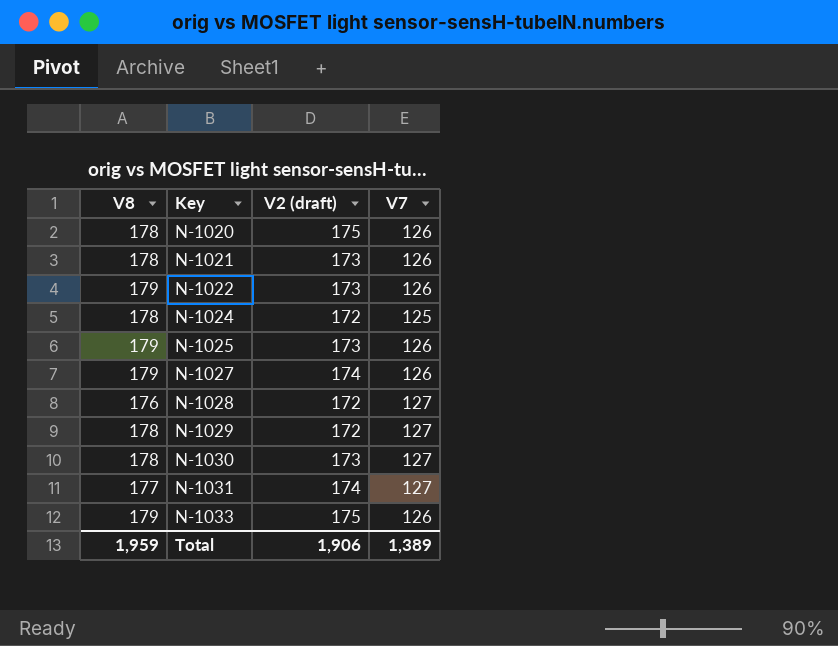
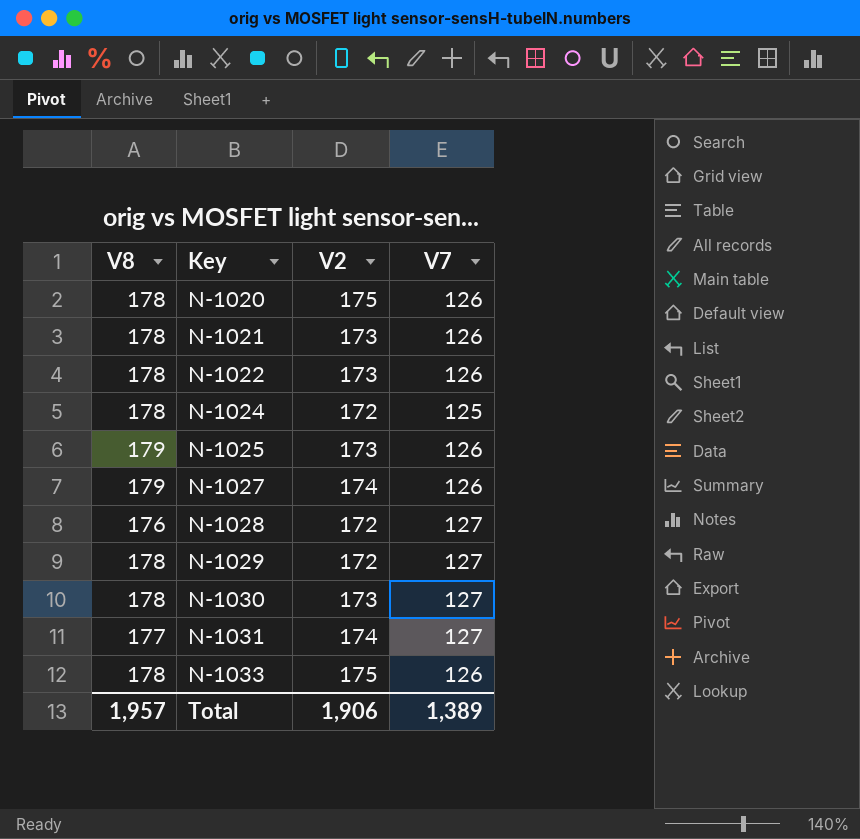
column name: V2 (draft) -> V2
N-1022 | V8: 179 -> 178
N-1033 | V8: 179 -> 178
Total | V8: 1,959 -> 1,957

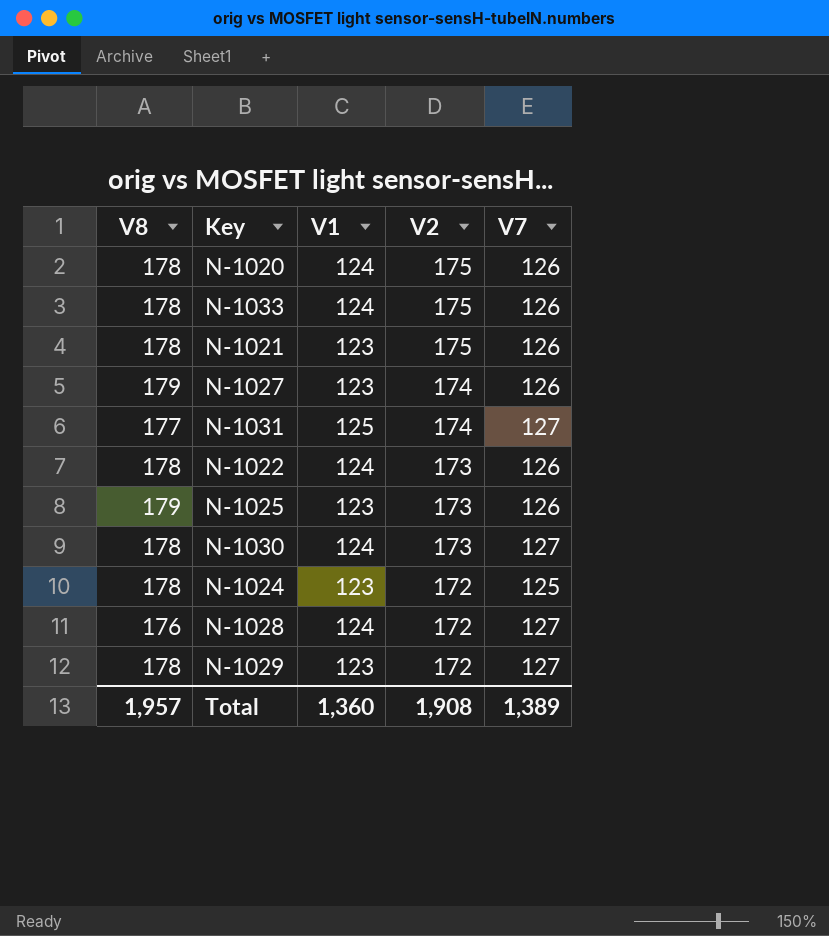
row order: Key ascending -> V2 descending
column V1 | position: none -> 3
N-1021 | V2: 173 -> 175
Total | V2: 1,906 -> 1,908

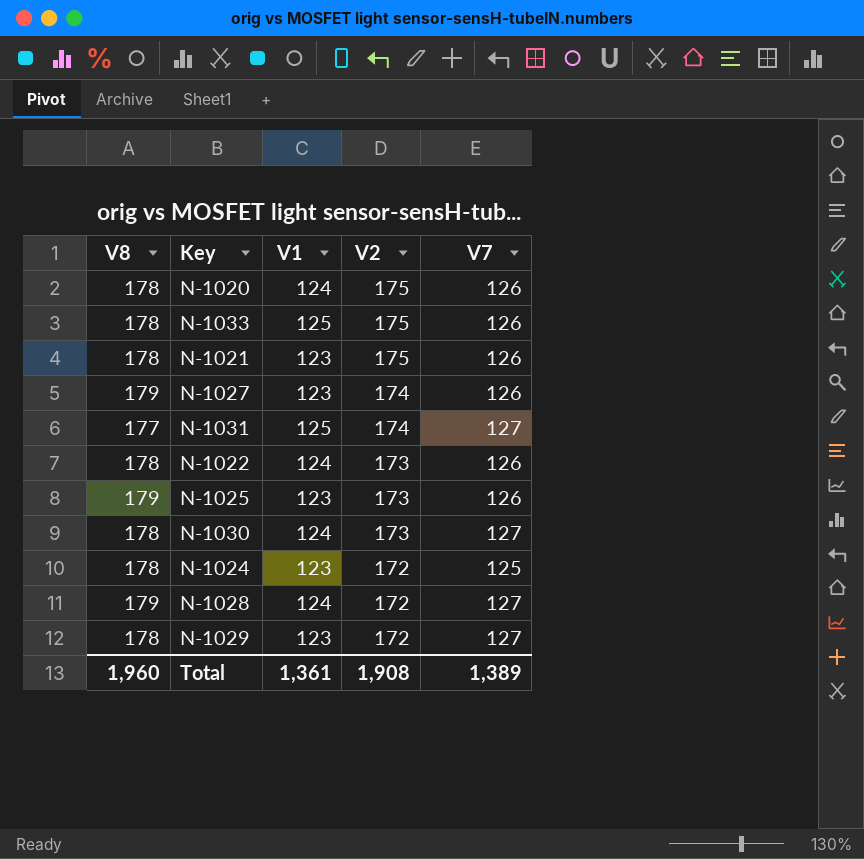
N-1033 | V1: 124 -> 125
N-1028 | V8: 176 -> 179
Total | V8: 1,957 -> 1,960
Total | V1: 1,360 -> 1,361

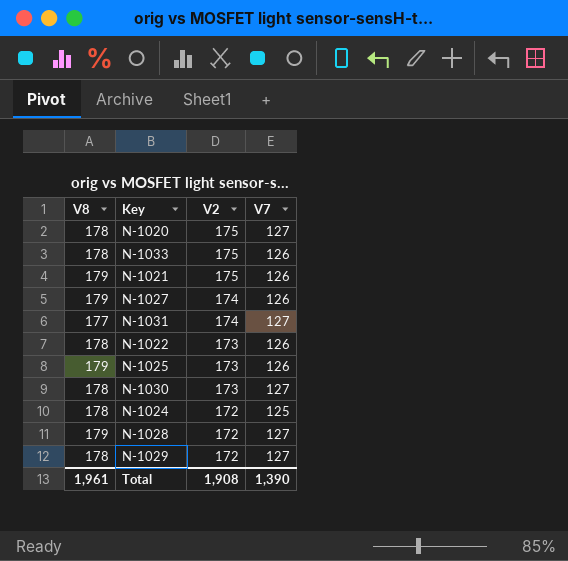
column V1 | position: 3 -> none
N-1020 | V7: 126 -> 127
N-1021 | V8: 178 -> 179
Total | V8: 1,960 -> 1,961
Total | V7: 1,389 -> 1,390

